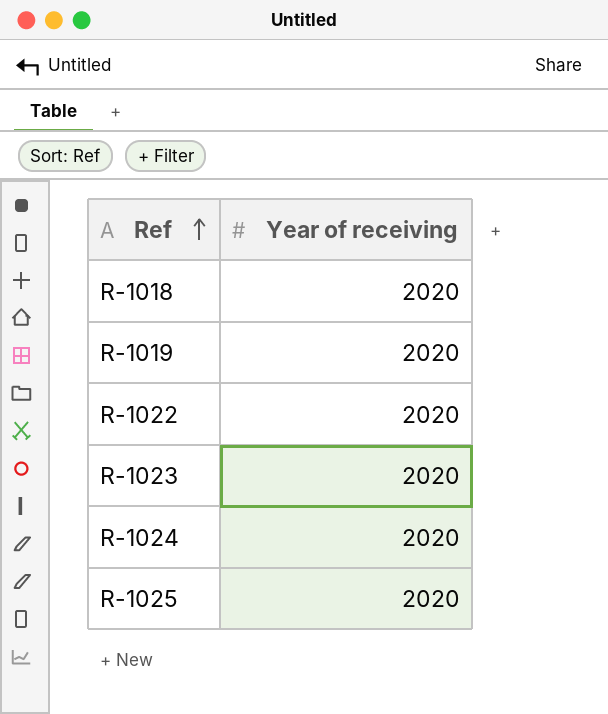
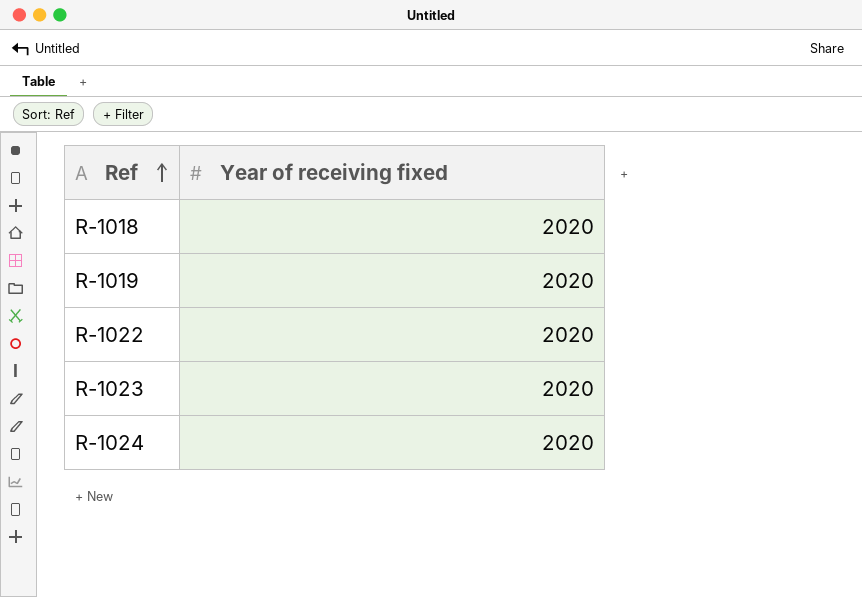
column name: Year of receiving -> Year of receiving fixed
row R-1025: 2020 -> none

